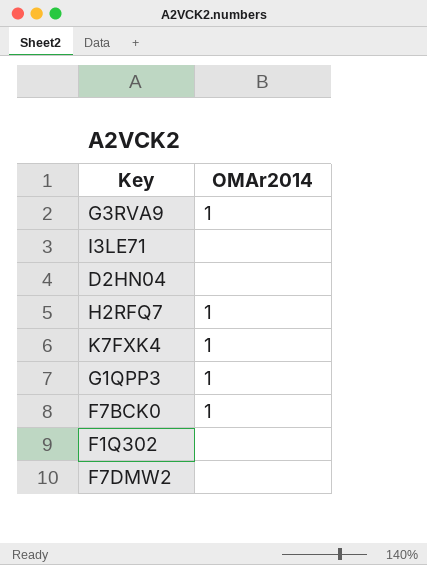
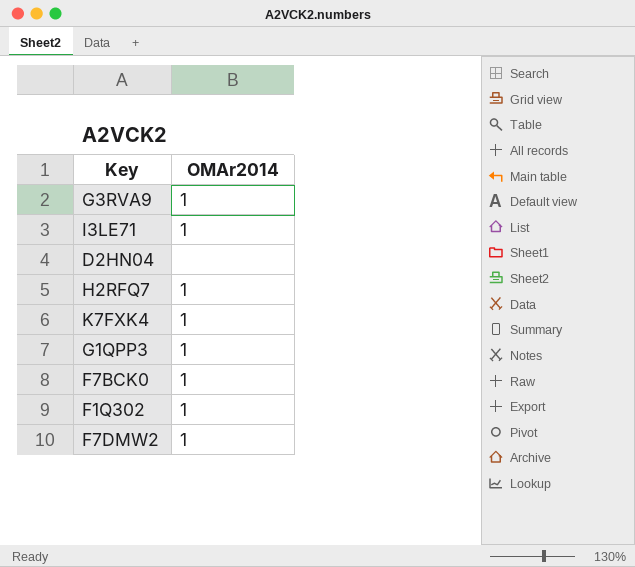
I3LE71 | OMAr2014: none -> 1
F1Q302 | OMAr2014: none -> 1
F7DMW2 | OMAr2014: none -> 1

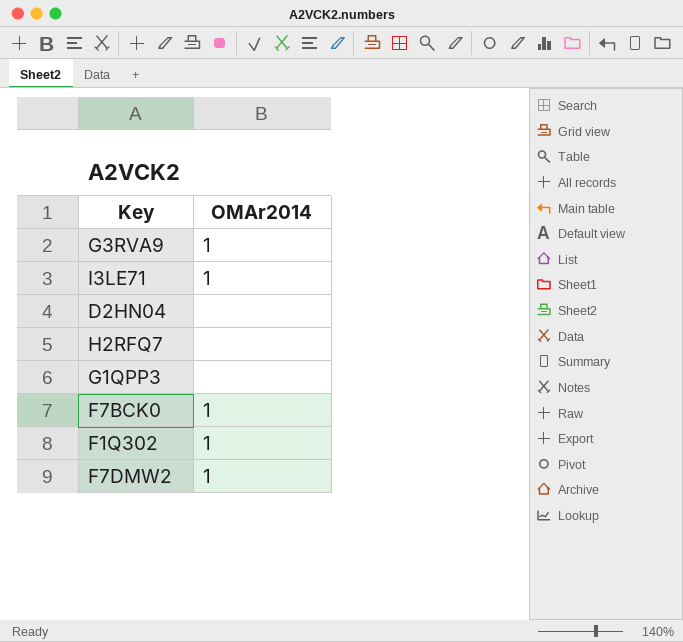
row K7FXK4: 1 -> none
H2RFQ7 | OMAr2014: 1 -> none
G1QPP3 | OMAr2014: 1 -> none

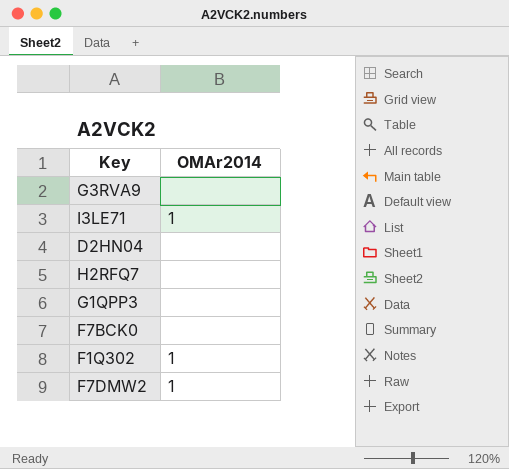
G3RVA9 | OMAr2014: 1 -> none
F7BCK0 | OMAr2014: 1 -> none

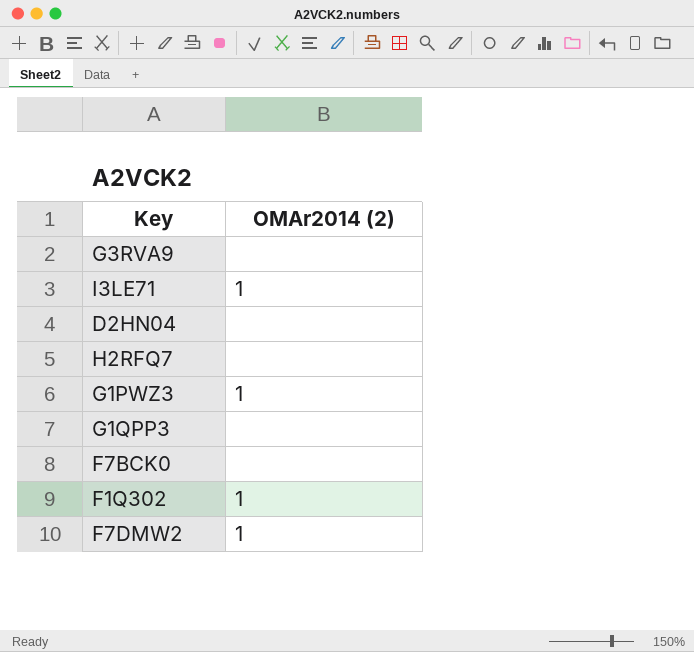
column name: OMAr2014 -> OMAr2014 (2)
row G1PWZ3: none -> 1

